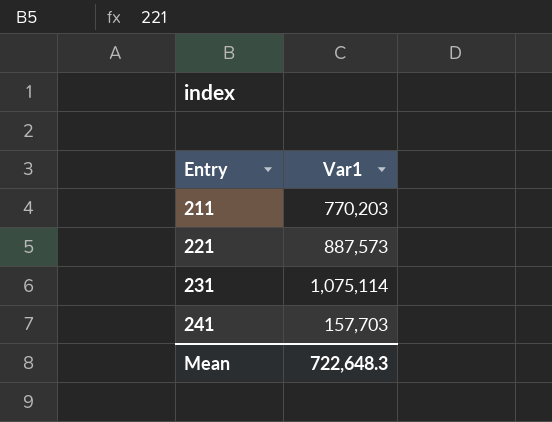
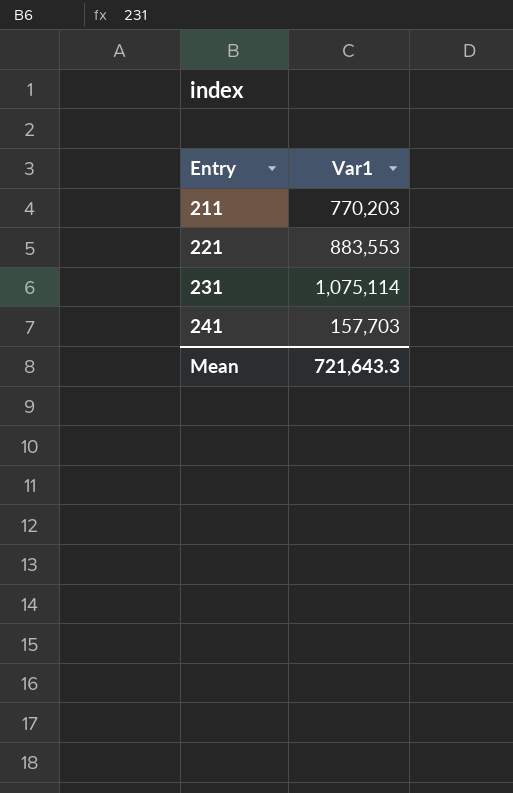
221 | Var1: 887,573 -> 883,553
Mean | Var1: 722,648.3 -> 721,643.3

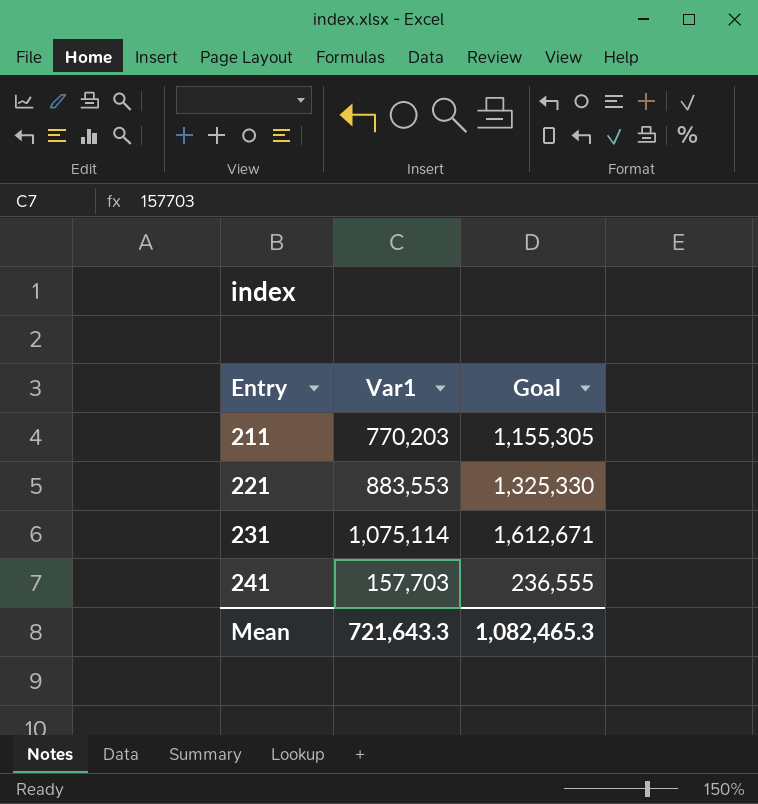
column Goal | formula: none -> [Var1] * 1.5

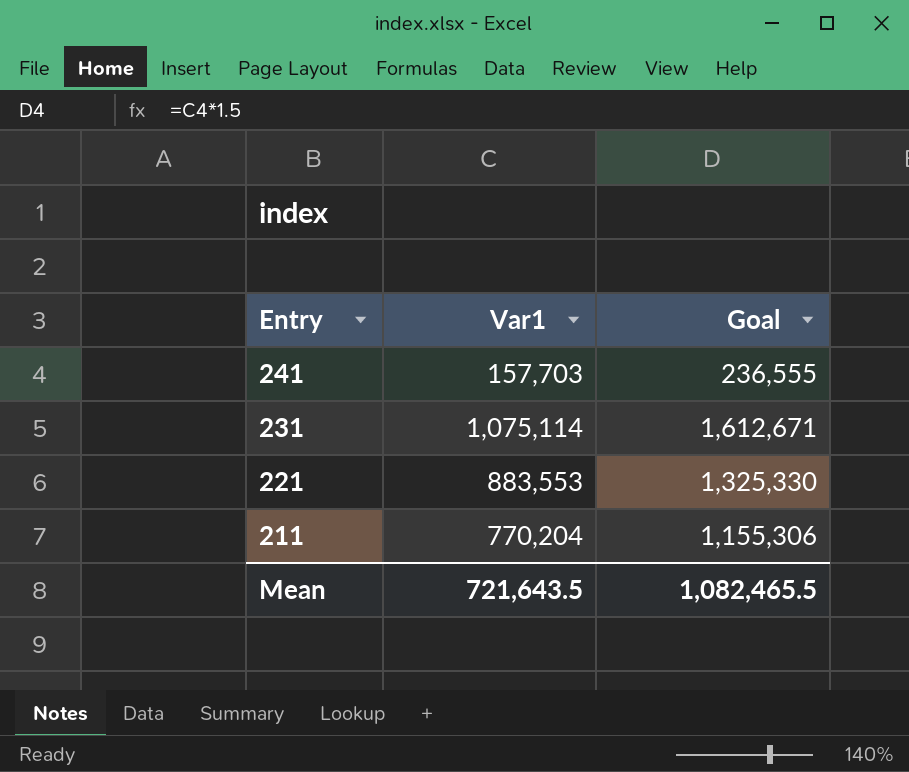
row order: Entry ascending -> Entry descending
211 | Var1: 770,203 -> 770,204
211 | Goal: 1,155,305 -> 1,155,306
Mean | Var1: 721,643.3 -> 721,643.5
Mean | Goal: 1,082,465.3 -> 1,082,465.5

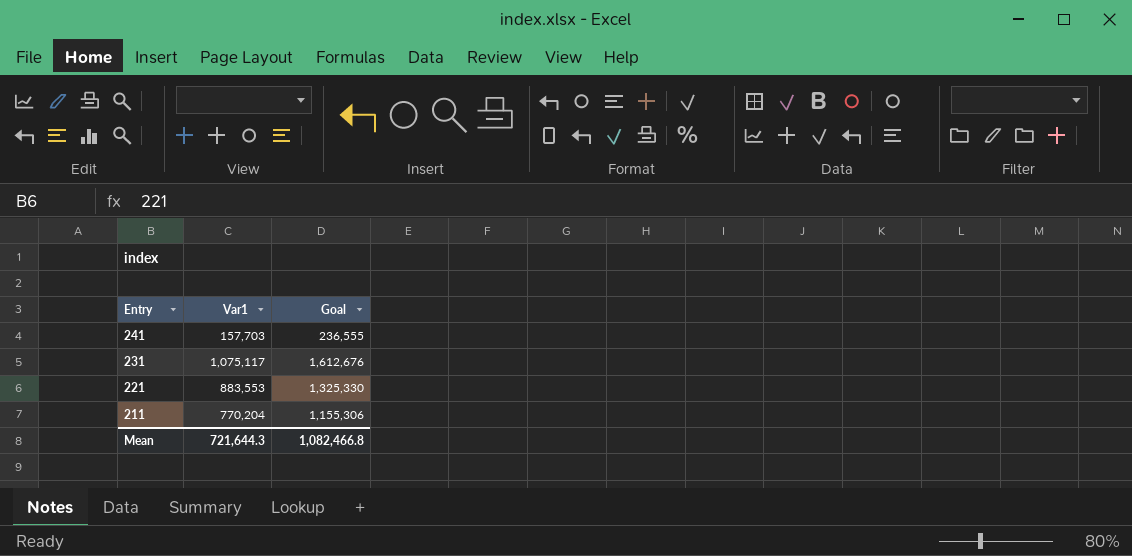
231 | Var1: 1,075,114 -> 1,075,117
231 | Goal: 1,612,671 -> 1,612,676
Mean | Var1: 721,643.5 -> 721,644.3
Mean | Goal: 1,082,465.5 -> 1,082,466.8

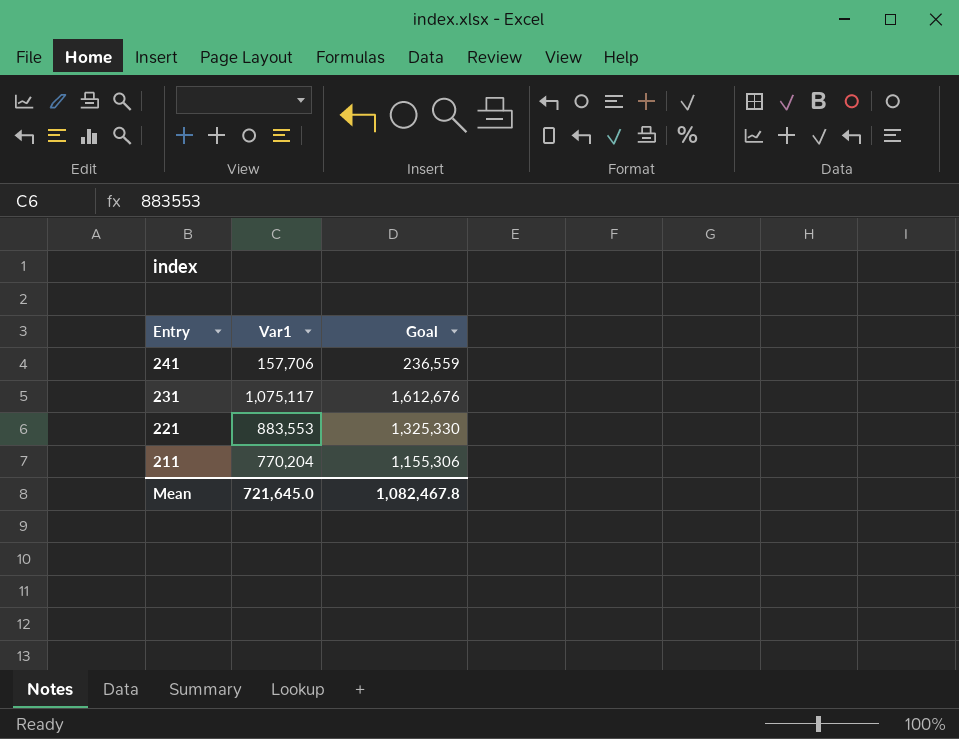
241 | Var1: 157,703 -> 157,706
241 | Goal: 236,555 -> 236,559
Mean | Var1: 721,644.3 -> 721,645.0
Mean | Goal: 1,082,466.8 -> 1,082,467.8

